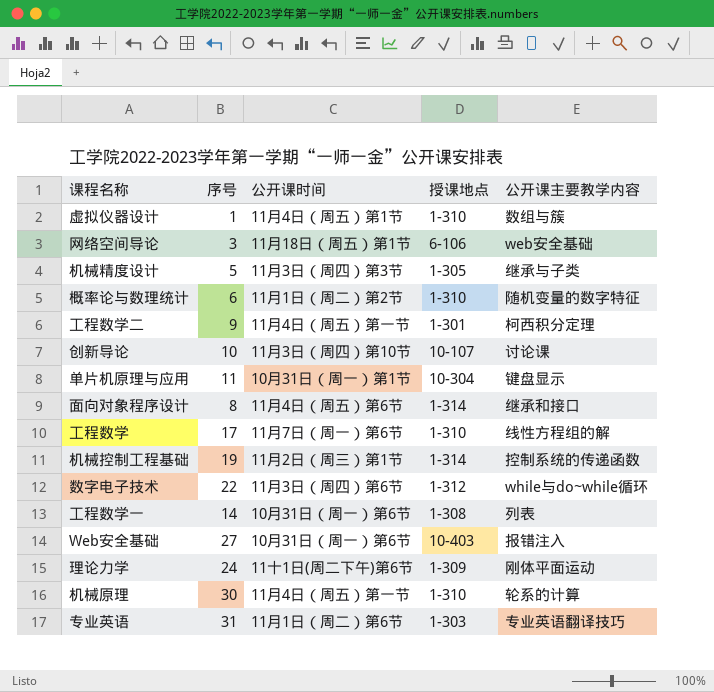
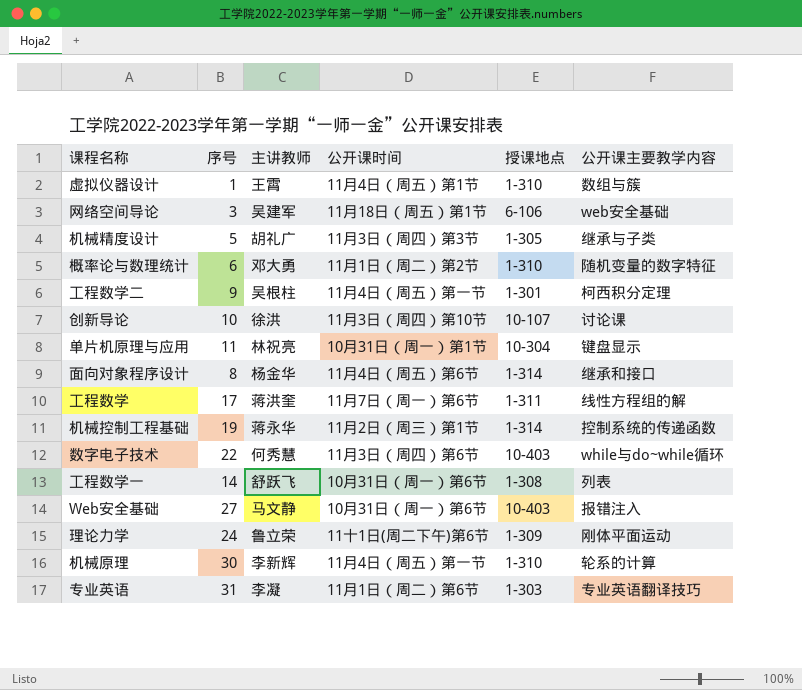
column 主讲教师 | position: none -> 3
工程数学 | 授课地点: 1-310 -> 1-311
数字电子技术 | 授课地点: 1-312 -> 10-403

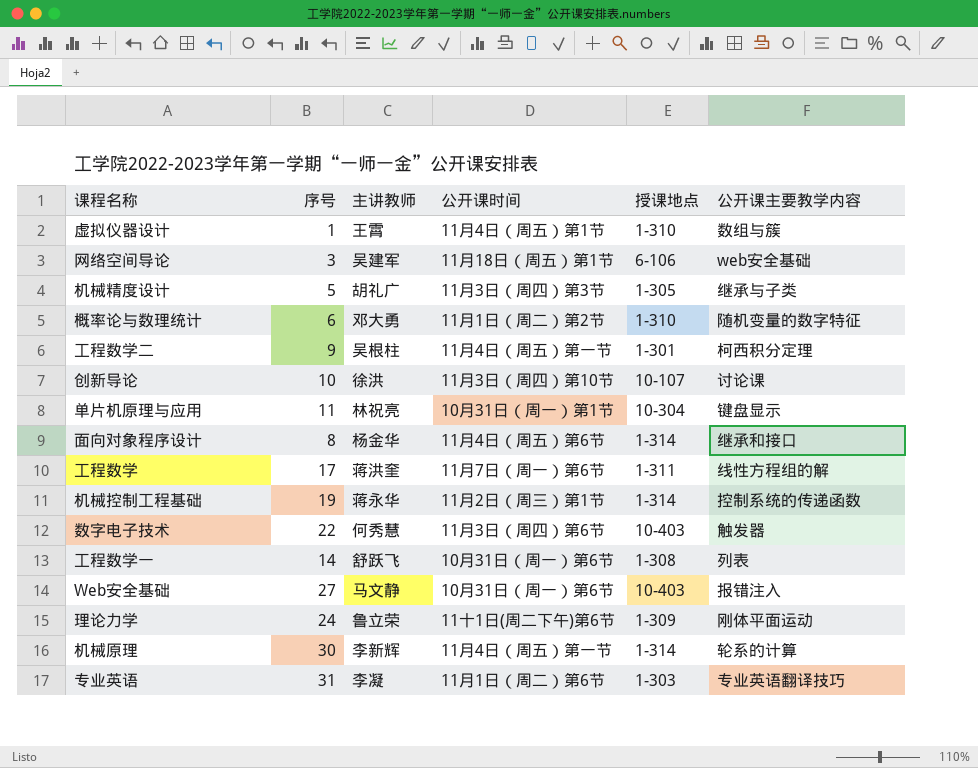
数字电子技术 | 公开课主要教学内容: while与do~while循环 -> 触发器
机械原理 | 授课地点: 1-310 -> 1-314

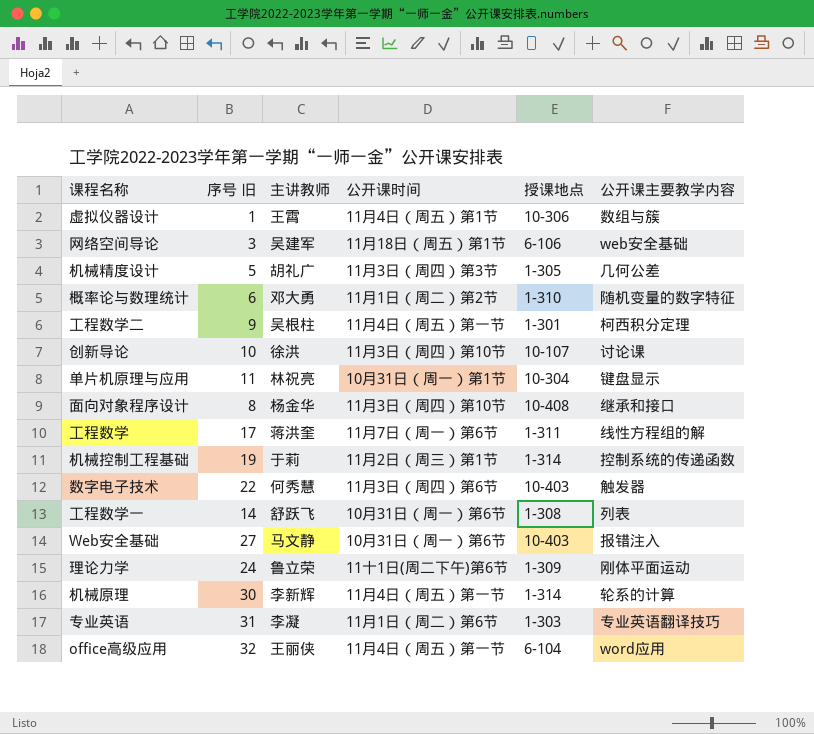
column name: 序号 -> 序号 旧
虚拟仪器设计 | 授课地点: 1-310 -> 10-306
机械精度设计 | 公开课主要教学内容: 继承与子类 -> 几何公差
面向对象程序设计 | 公开课时间: 11月4日（周五）第6节 -> 11月3日（周四）第10节
面向对象程序设计 | 授课地点: 1-314 -> 10-408
机械控制工程基础 | 主讲教师: 蒋永华 -> 于莉
row office高级应用: none -> 32 | 王丽侠 | 11月4日（周五）第一节 | 6-104 | word应用

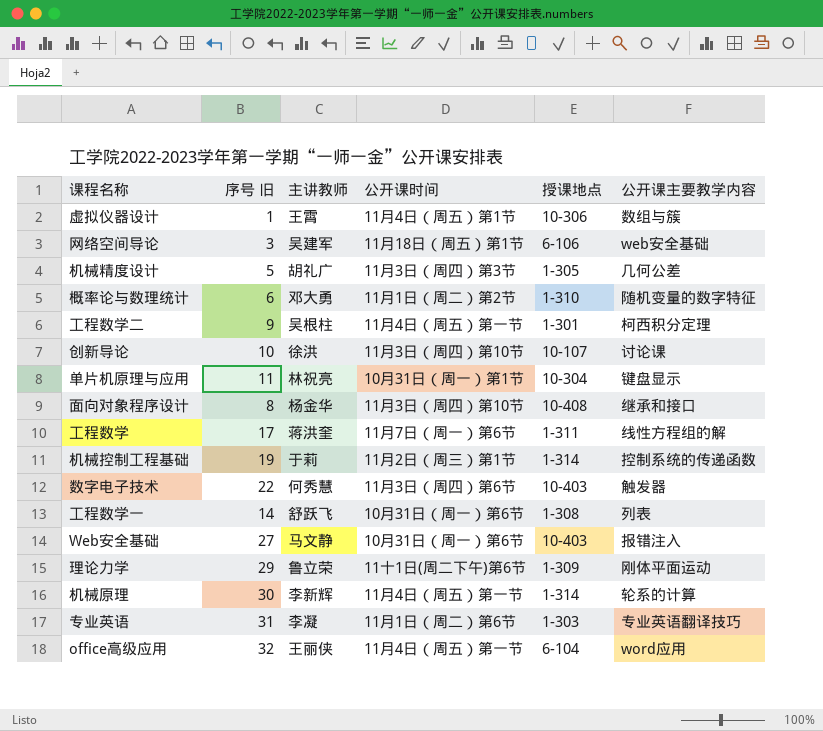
理论力学 | 序号 旧: 24 -> 29

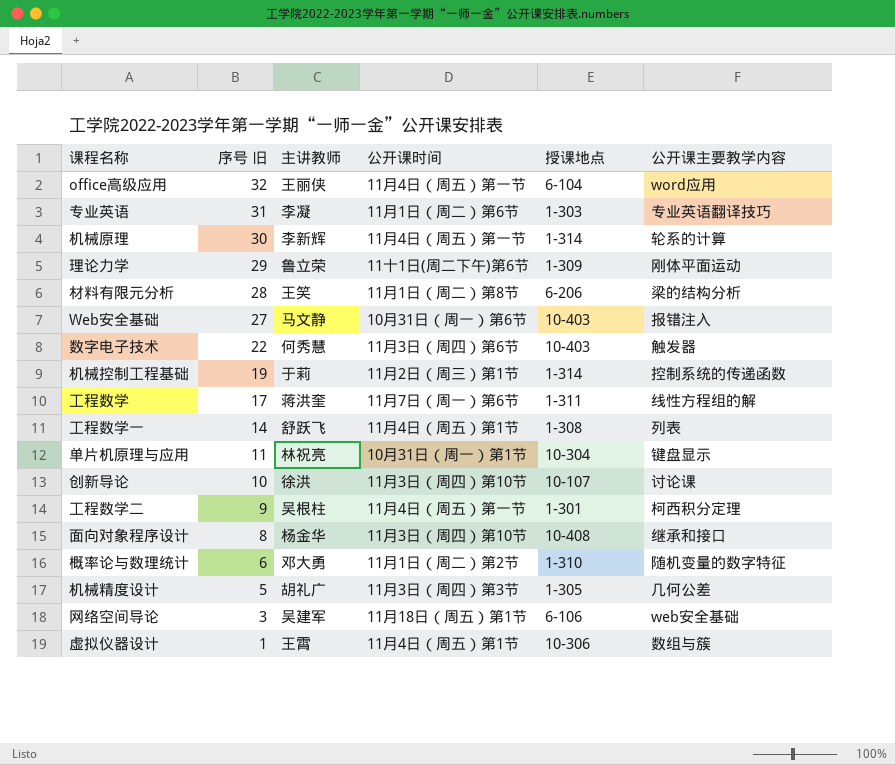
row order: none -> 序号 旧 descending
row 材料有限元分析: none -> 28 | 王笑 | 11月1日（周二）第8节 | 6-206 | 梁的结构分析
工程数学一 | 公开课时间: 10月31日（周一）第6节 -> 11月4日（周五）第1节

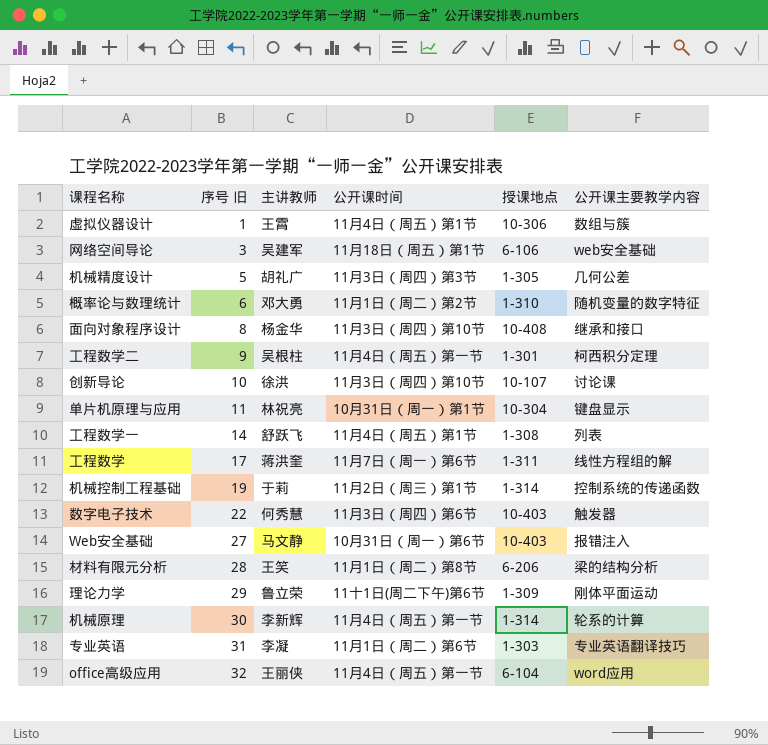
row order: 序号 旧 descending -> 序号 旧 ascending

